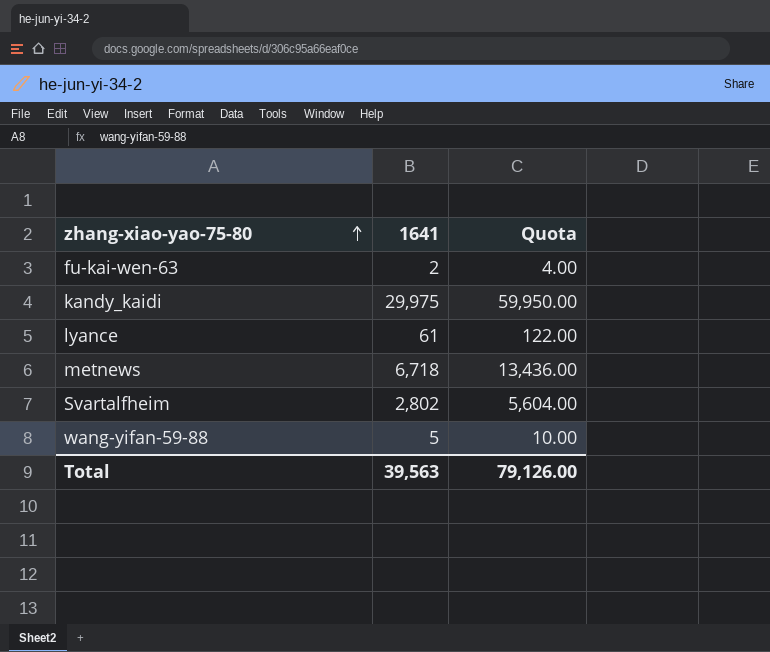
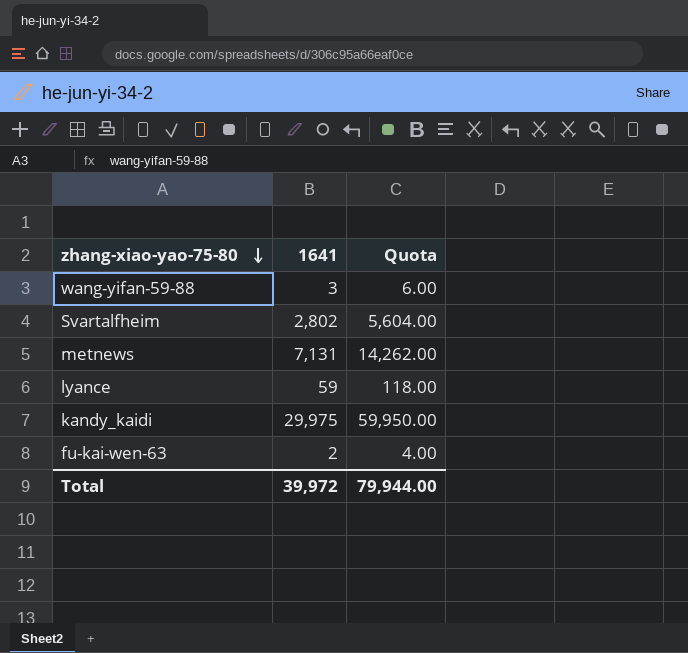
row order: zhang-xiao-yao-75-80 ascending -> zhang-xiao-yao-75-80 descending
wang-yifan-59-88 | 1641: 5 -> 3
wang-yifan-59-88 | Quota: 10.00 -> 6.00
metnews | 1641: 6,718 -> 7,131
metnews | Quota: 13,436.00 -> 14,262.00
lyance | 1641: 61 -> 59
lyance | Quota: 122.00 -> 118.00
Total | 1641: 39,563 -> 39,972
Total | Quota: 79,126.00 -> 79,944.00

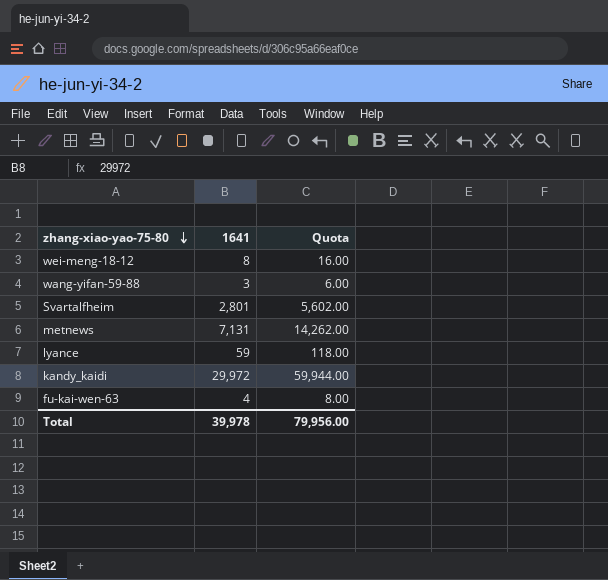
row wei-meng-18-12: none -> 8 | 16.00
Svartalfheim | 1641: 2,802 -> 2,801
Svartalfheim | Quota: 5,604.00 -> 5,602.00
kandy_kaidi | 1641: 29,975 -> 29,972
kandy_kaidi | Quota: 59,950.00 -> 59,944.00
fu-kai-wen-63 | 1641: 2 -> 4
fu-kai-wen-63 | Quota: 4.00 -> 8.00
Total | 1641: 39,972 -> 39,978
Total | Quota: 79,944.00 -> 79,956.00

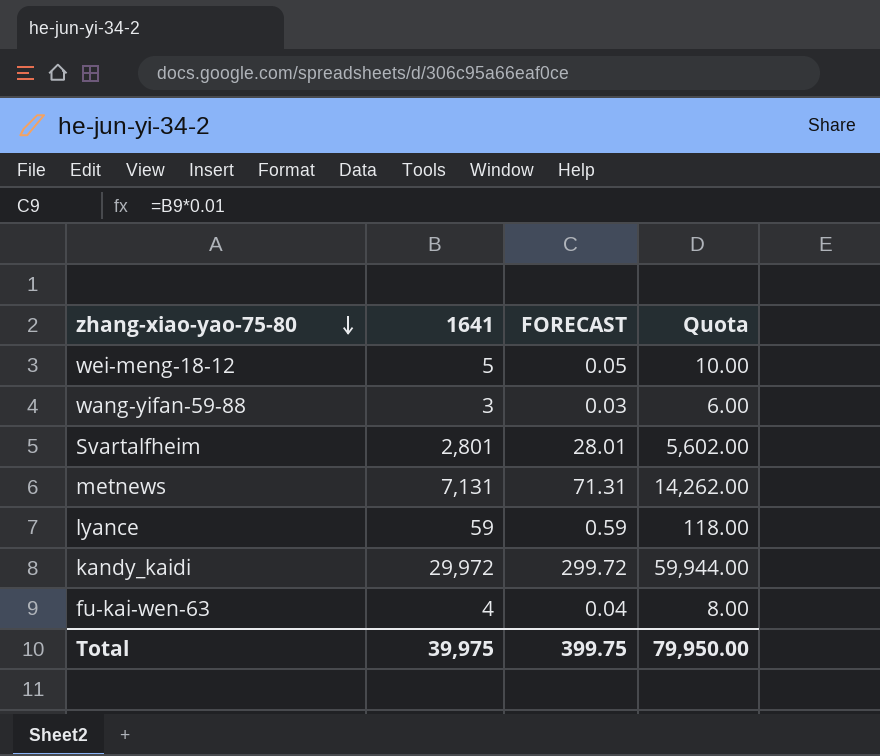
column FORECAST | formula: none -> [1641] * 0.01
wei-meng-18-12 | 1641: 8 -> 5
wei-meng-18-12 | Quota: 16.00 -> 10.00
Total | 1641: 39,978 -> 39,975
Total | Quota: 79,956.00 -> 79,950.00

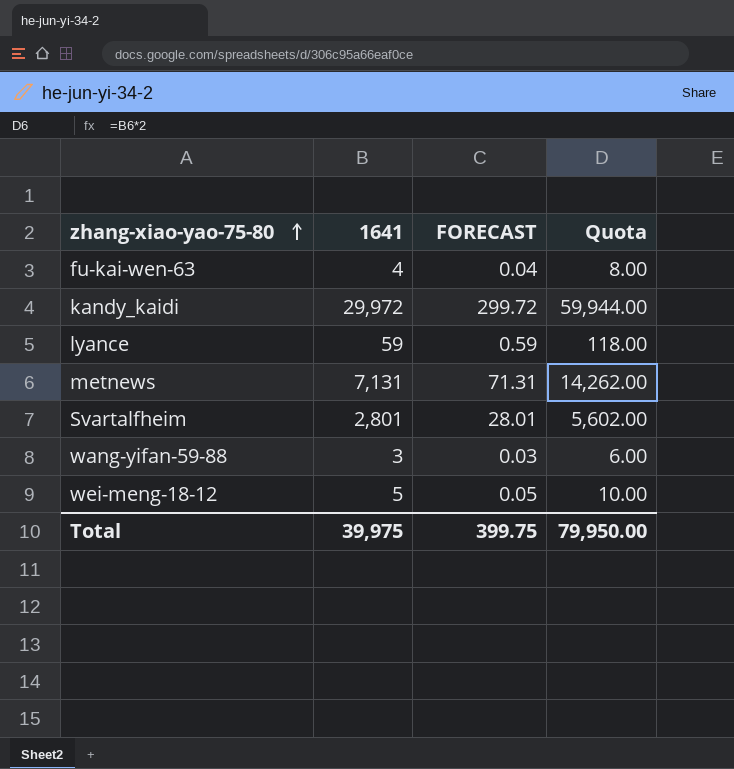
row order: zhang-xiao-yao-75-80 descending -> zhang-xiao-yao-75-80 ascending

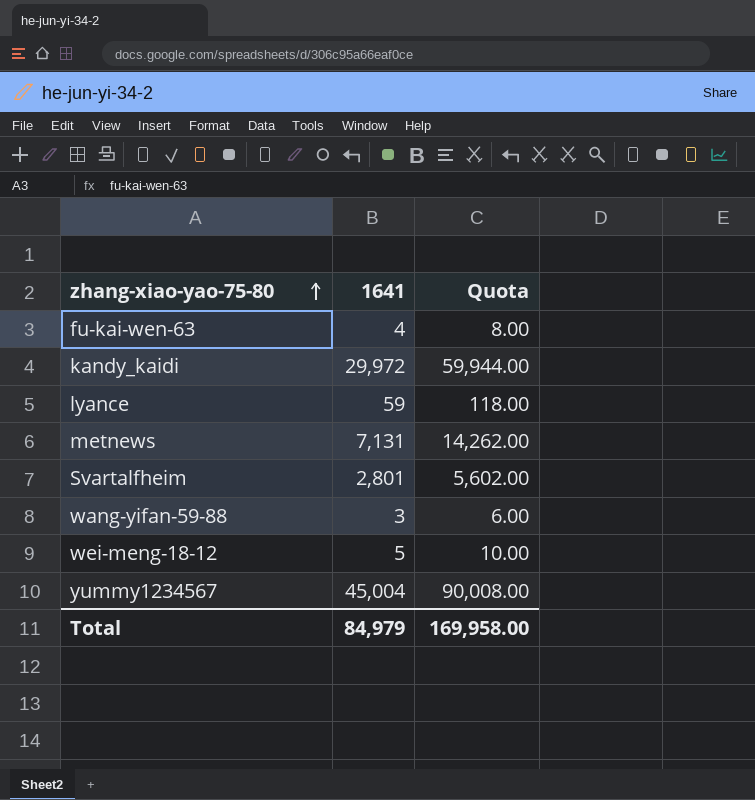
column FORECAST | formula: [1641] * 0.01 -> none
row yummy1234567: none -> 45,004 | 90,008.00
Total | 1641: 39,975 -> 84,979
Total | Quota: 79,950.00 -> 169,958.00

